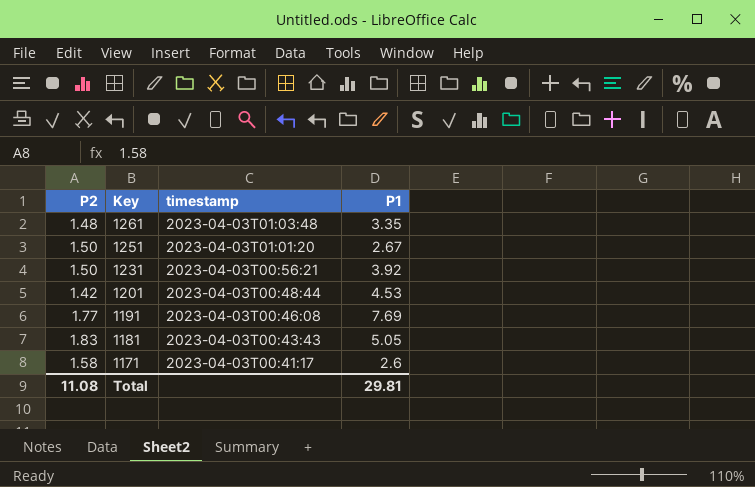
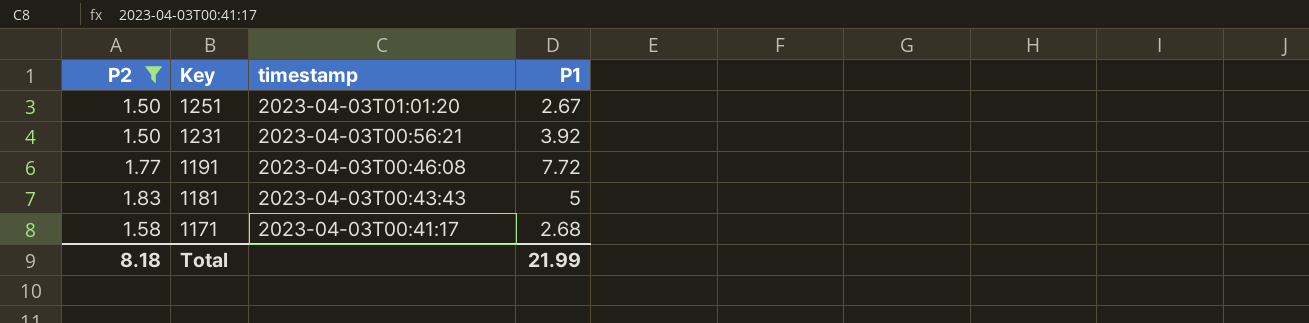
filter: none -> P2 >= 1.50
1191 | P1: 7.69 -> 7.72
1181 | P1: 5.05 -> 5
1171 | P1: 2.6 -> 2.68
Total | P2: 11.08 -> 8.18
Total | P1: 29.81 -> 21.99

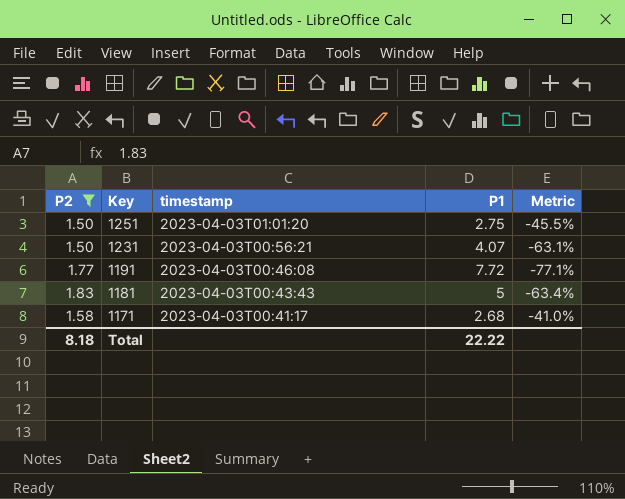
column Metric | formula: none -> ([P2] - [P1]) / [P1]
1251 | P1: 2.67 -> 2.75
1231 | P1: 3.92 -> 4.07
Total | P1: 21.99 -> 22.22

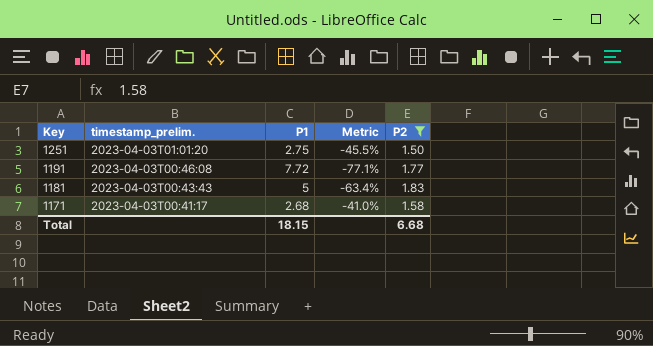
column name: timestamp -> timestamp_prelim.
column P2 | position: 1 -> 5
row 1231: 1.50 | 2023-04-03T00:56:21 | 4.07 | -63.1% -> none
Total | P1: 22.22 -> 18.15
Total | P2: 8.18 -> 6.68

